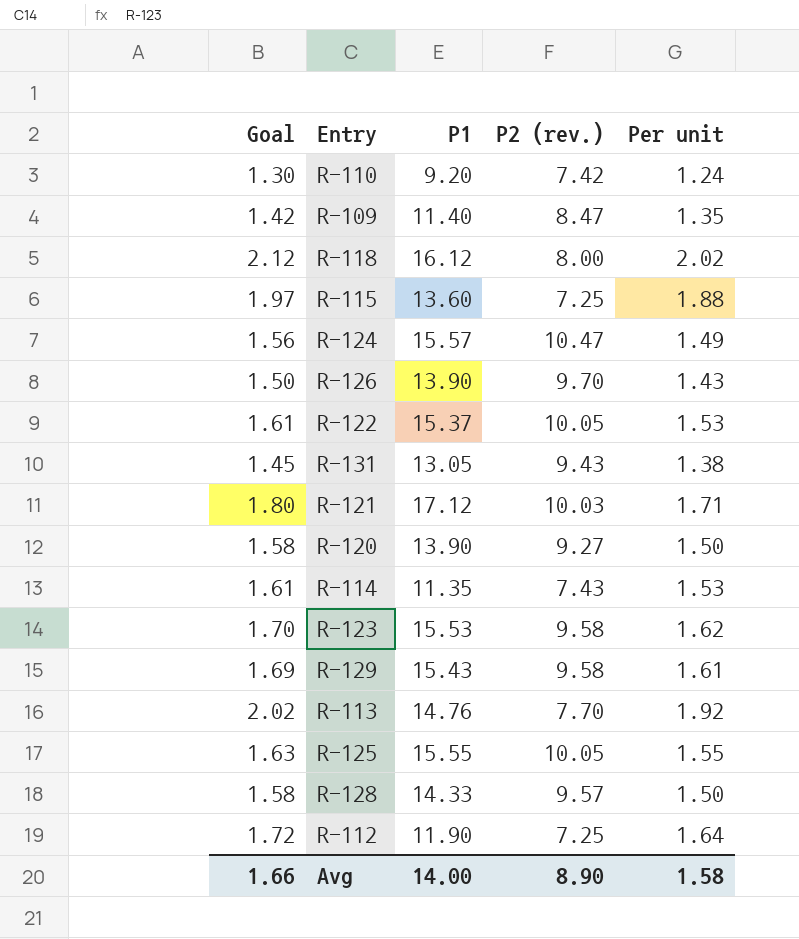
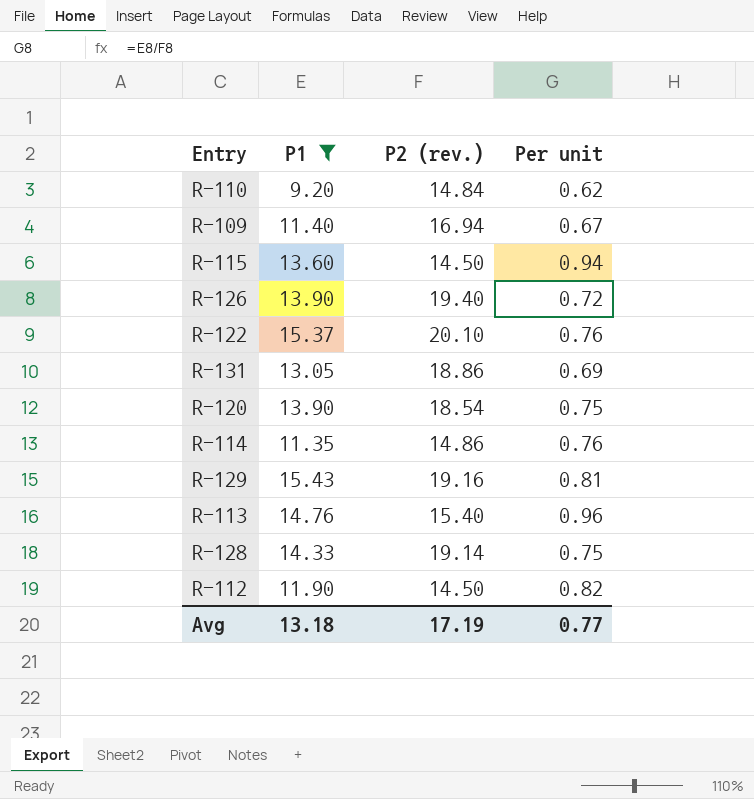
filter: none -> P1 <= 15.43
column Goal | formula: [Per unit] * 1.05 -> none
R-110 | P2 (rev.): 7.42 -> 14.84
R-110 | Per unit: 1.24 -> 0.62
R-109 | P2 (rev.): 8.47 -> 16.94
R-109 | Per unit: 1.35 -> 0.67
R-115 | P2 (rev.): 7.25 -> 14.50
R-115 | Per unit: 1.88 -> 0.94
R-126 | P2 (rev.): 9.70 -> 19.40
R-126 | Per unit: 1.43 -> 0.72
R-122 | P2 (rev.): 10.05 -> 20.10
R-122 | Per unit: 1.53 -> 0.76
R-131 | P2 (rev.): 9.43 -> 18.86
R-131 | Per unit: 1.38 -> 0.69
R-120 | P2 (rev.): 9.27 -> 18.54
R-120 | Per unit: 1.50 -> 0.75
R-114 | P2 (rev.): 7.43 -> 14.86
R-114 | Per unit: 1.53 -> 0.76
R-129 | P2 (rev.): 9.58 -> 19.16
R-129 | Per unit: 1.61 -> 0.81
R-113 | P2 (rev.): 7.70 -> 15.40
R-113 | Per unit: 1.92 -> 0.96
R-128 | P2 (rev.): 9.57 -> 19.14
R-128 | Per unit: 1.50 -> 0.75
R-112 | P2 (rev.): 7.25 -> 14.50
R-112 | Per unit: 1.64 -> 0.82
Avg | P1: 14.00 -> 13.18
Avg | P2 (rev.): 8.90 -> 17.19
Avg | Per unit: 1.58 -> 0.77

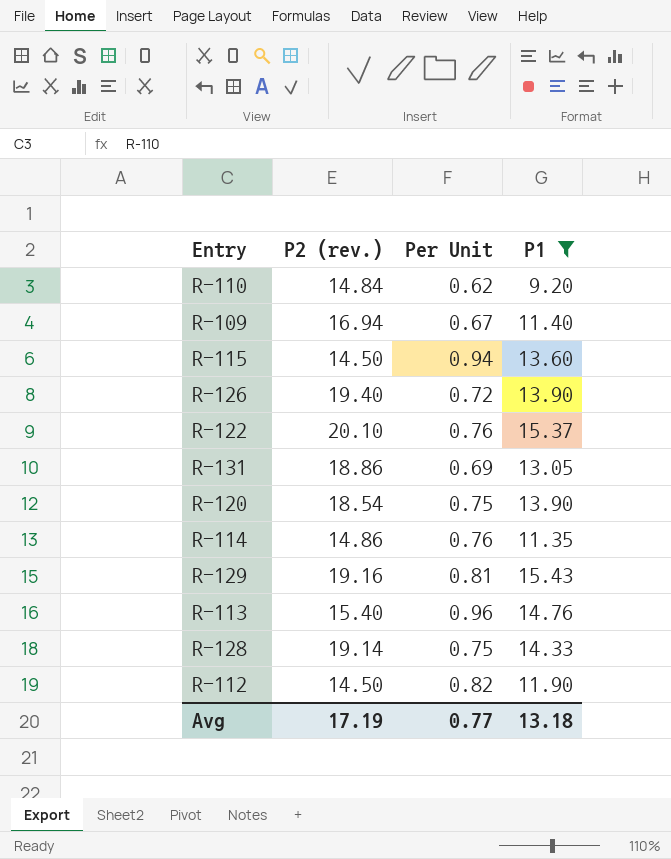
column name: Per unit -> Per Unit
column P1 | position: 2 -> 4

